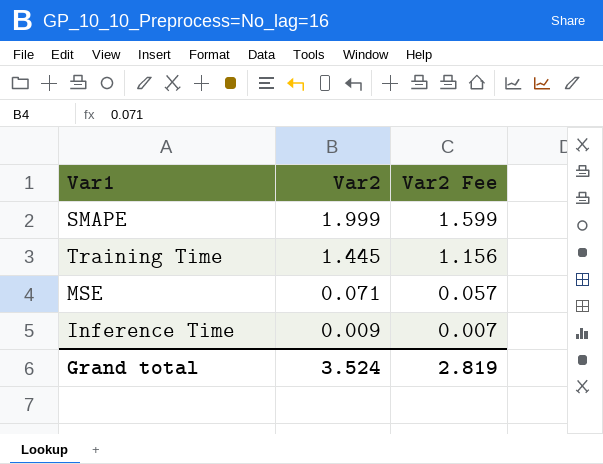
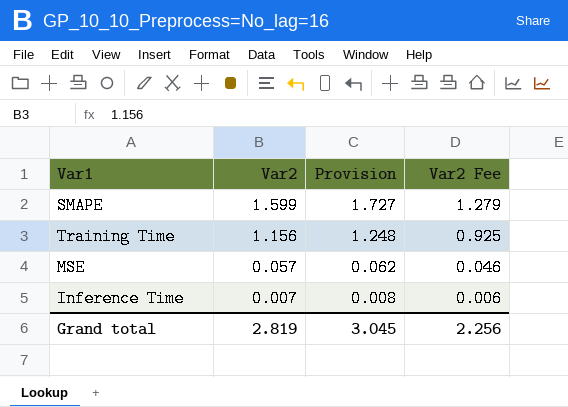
column Provision | formula: none -> [Var2] * 1.08
SMAPE | Var2: 1.999 -> 1.599
SMAPE | Var2 Fee: 1.599 -> 1.279
Training Time | Var2: 1.445 -> 1.156
Training Time | Var2 Fee: 1.156 -> 0.925
MSE | Var2: 0.071 -> 0.057
MSE | Var2 Fee: 0.057 -> 0.046
Inference Time | Var2: 0.009 -> 0.007
Inference Time | Var2 Fee: 0.007 -> 0.006
Grand total | Var2: 3.524 -> 2.819
Grand total | Var2 Fee: 2.819 -> 2.256

